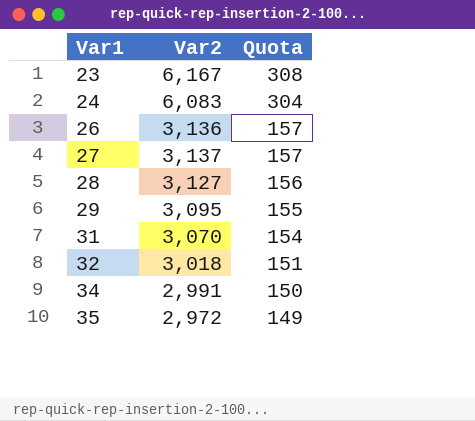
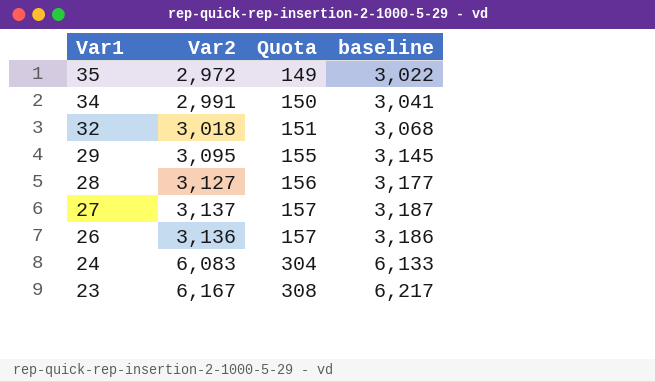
row order: Var1 ascending -> Var1 descending
column baseline | formula: none -> [Var2] + 50
row 31: 3,070 | 154 -> none

